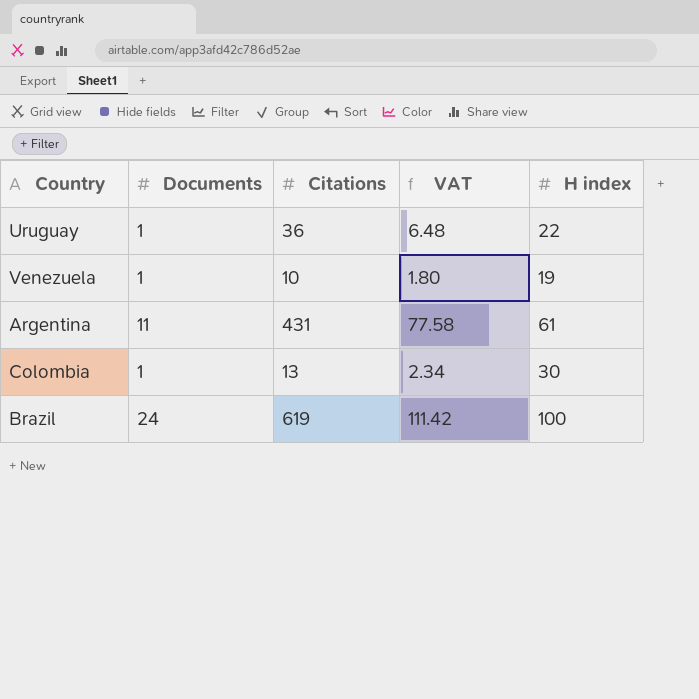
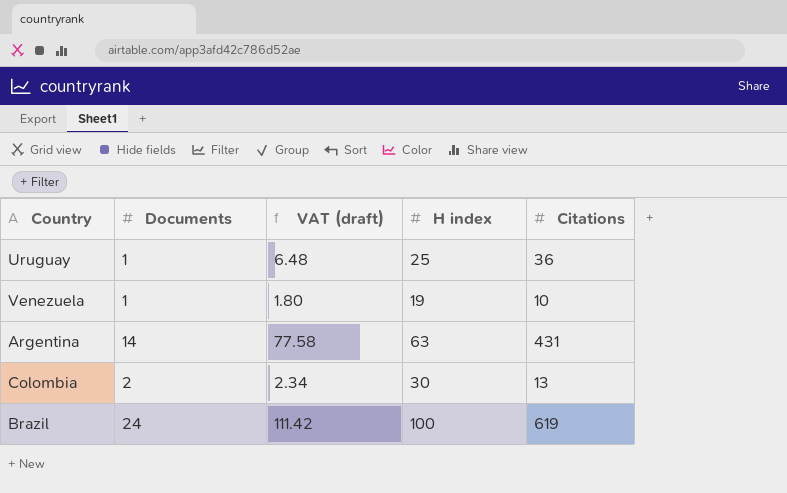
column name: VAT -> VAT (draft)
column Citations | position: 3 -> 5
Uruguay | H index: 22 -> 25
Argentina | Documents: 11 -> 14
Argentina | H index: 61 -> 63
Colombia | Documents: 1 -> 2

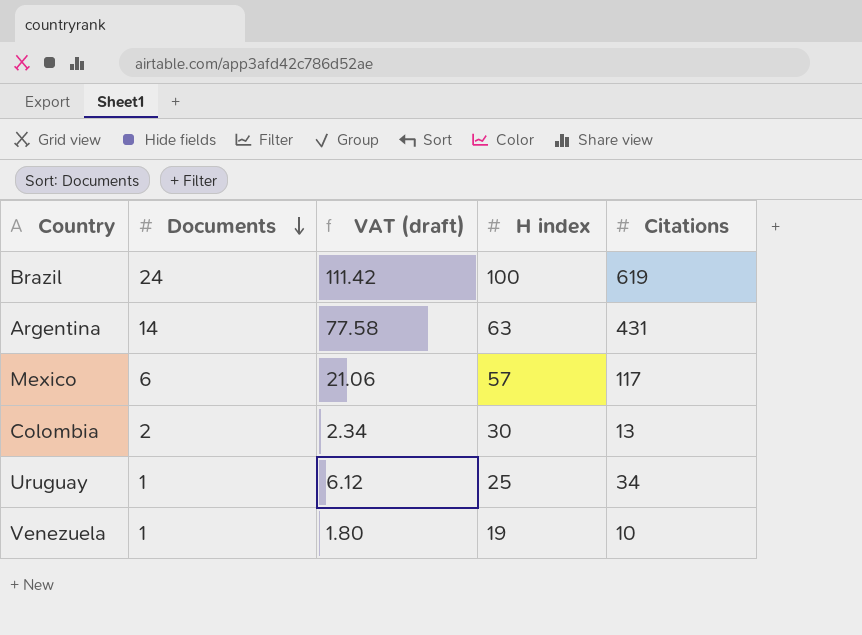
row order: none -> Documents descending
row Mexico: none -> 6 | 21.06 | 57 | 117
Uruguay | VAT (draft): 6.48 -> 6.12
Uruguay | Citations: 36 -> 34

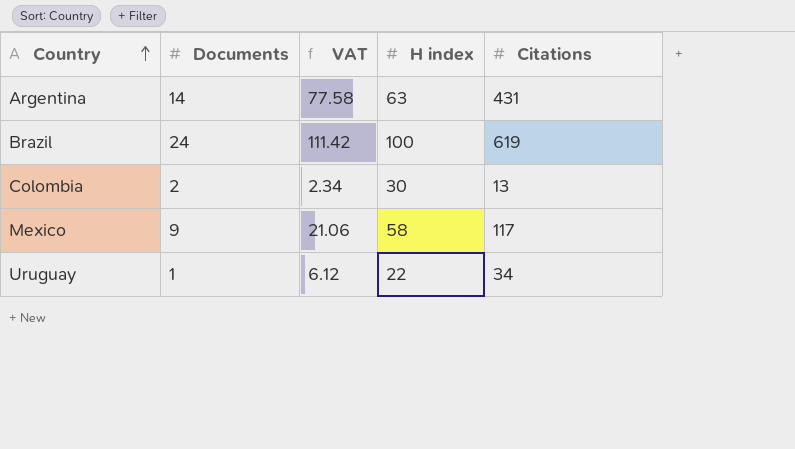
row order: Documents descending -> Country ascending
column name: VAT (draft) -> VAT
row Venezuela: 1 | 1.80 | 19 | 10 -> none
Mexico | Documents: 6 -> 9
Mexico | H index: 57 -> 58
Uruguay | H index: 25 -> 22

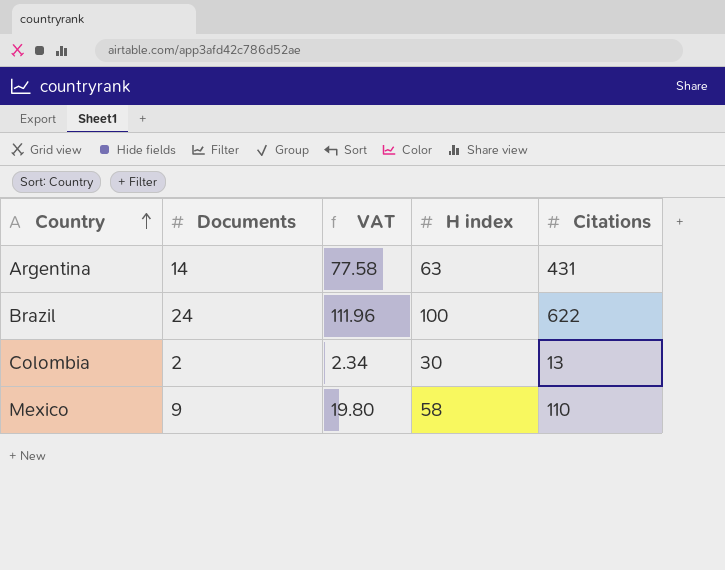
row Uruguay: 1 | 6.12 | 22 | 34 -> none
Brazil | VAT: 111.42 -> 111.96
Brazil | Citations: 619 -> 622
Mexico | VAT: 21.06 -> 19.80
Mexico | Citations: 117 -> 110

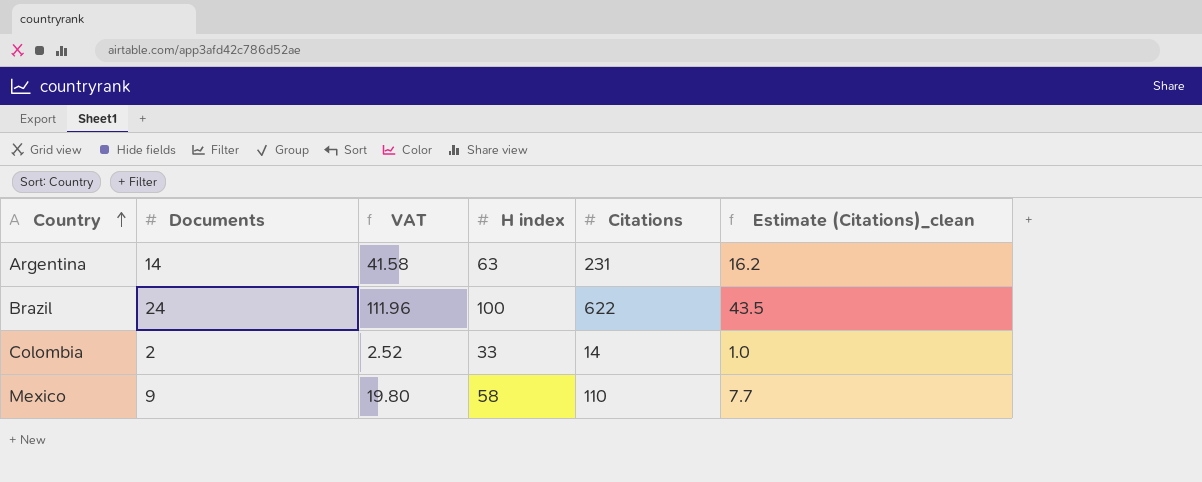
column Estimate (Citations)_clean | formula: none -> [Citations] * 0.07
Argentina | VAT: 77.58 -> 41.58
Argentina | Citations: 431 -> 231
Colombia | VAT: 2.34 -> 2.52
Colombia | H index: 30 -> 33
Colombia | Citations: 13 -> 14

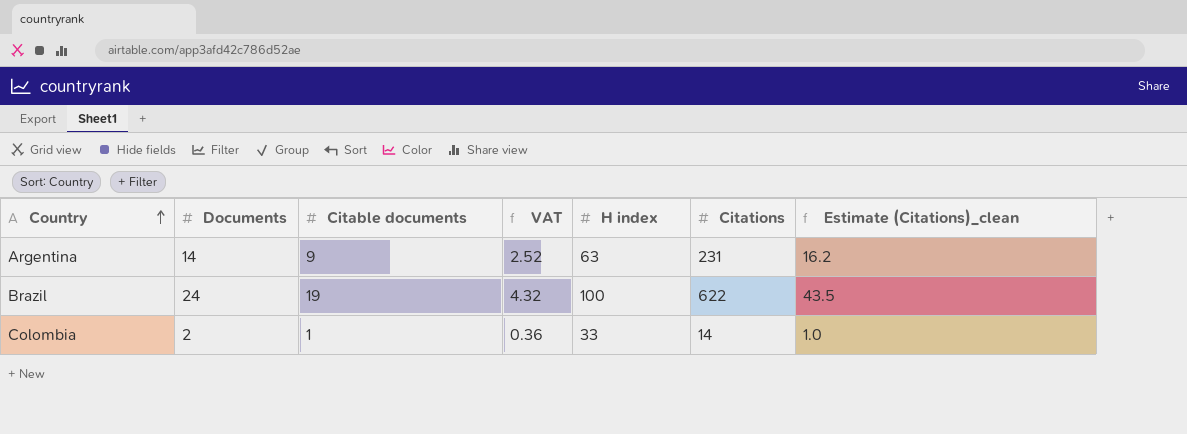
column Citable documents | position: none -> 3
column VAT | formula: [Citations] * 0.18 -> [Documents] * 0.18
row Mexico: 9 | 19.80 | 58 | 110 | 7.7 -> none

